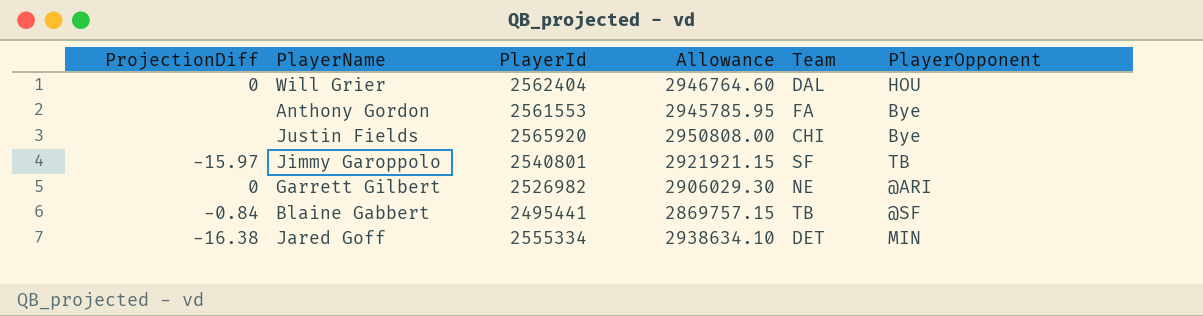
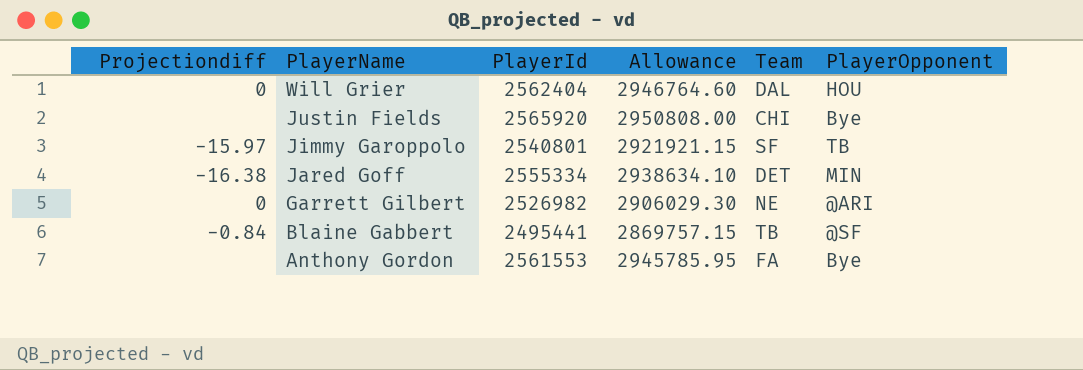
row order: none -> PlayerName descending
column name: ProjectionDiff -> Projectiondiff

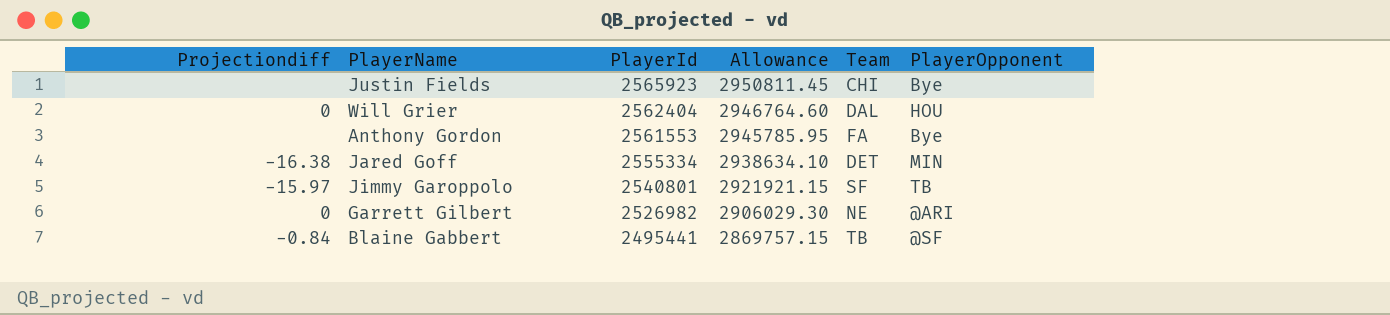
row order: PlayerName descending -> PlayerId descending
Justin Fields | PlayerId: 2565920 -> 2565923
Justin Fields | Allowance: 2950808.00 -> 2950811.45

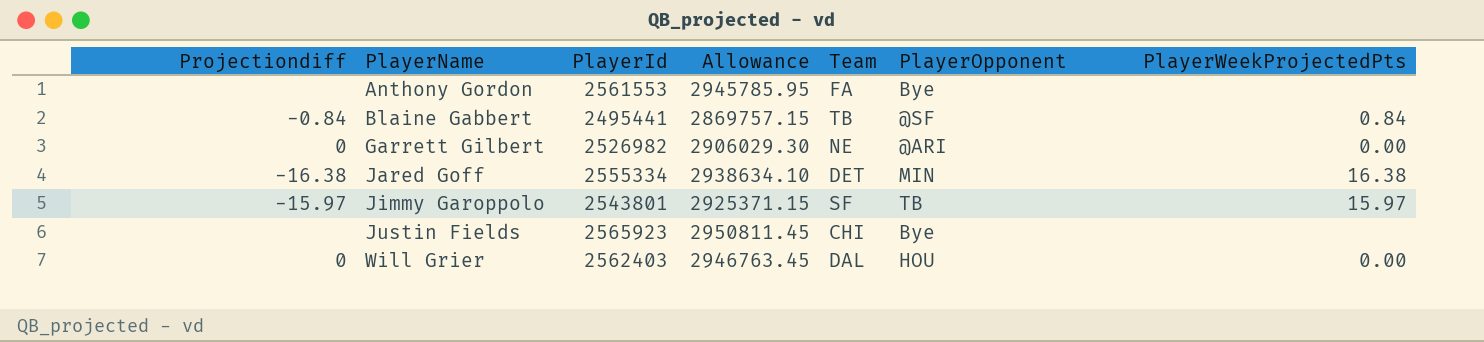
row order: PlayerId descending -> PlayerName ascending
column PlayerWeekProjectedPts | position: none -> 7
Jimmy Garoppolo | PlayerId: 2540801 -> 2543801
Jimmy Garoppolo | Allowance: 2921921.15 -> 2925371.15
Will Grier | PlayerId: 2562404 -> 2562403
Will Grier | Allowance: 2946764.60 -> 2946763.45

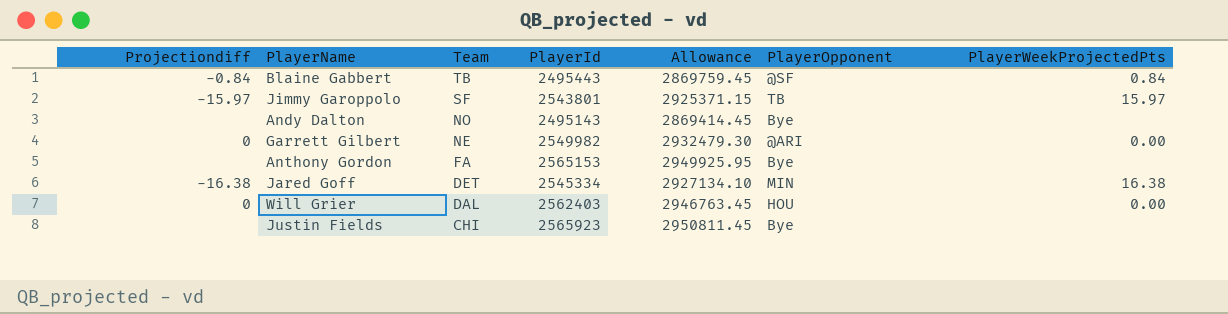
row order: PlayerName ascending -> Team descending
column Team | position: 5 -> 3
Blaine Gabbert | PlayerId: 2495441 -> 2495443
Blaine Gabbert | Allowance: 2869757.15 -> 2869759.45
row Andy Dalton: none -> none | NO | 2495143 | 2869414.45 | Bye | none
Garrett Gilbert | PlayerId: 2526982 -> 2549982
Garrett Gilbert | Allowance: 2906029.30 -> 2932479.30
Anthony Gordon | PlayerId: 2561553 -> 2565153
Anthony Gordon | Allowance: 2945785.95 -> 2949925.95
Jared Goff | PlayerId: 2555334 -> 2545334
Jared Goff | Allowance: 2938634.10 -> 2927134.10

